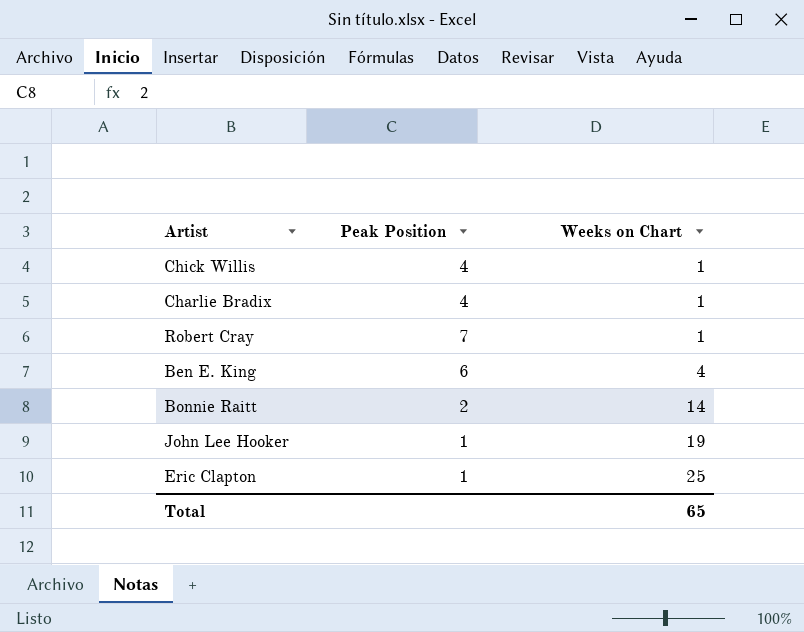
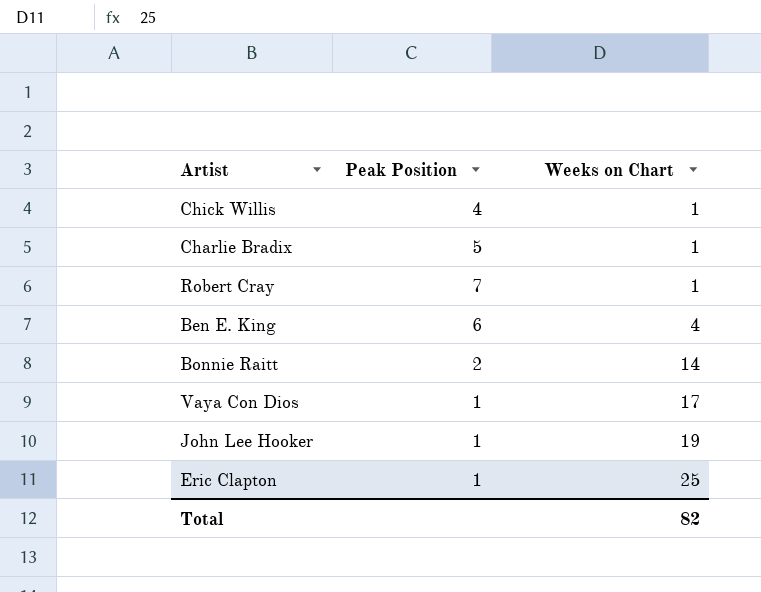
Charlie Bradix | Peak Position: 4 -> 5
row Vaya Con Dios: none -> 1 | 17
Total | Weeks on Chart: 65 -> 82

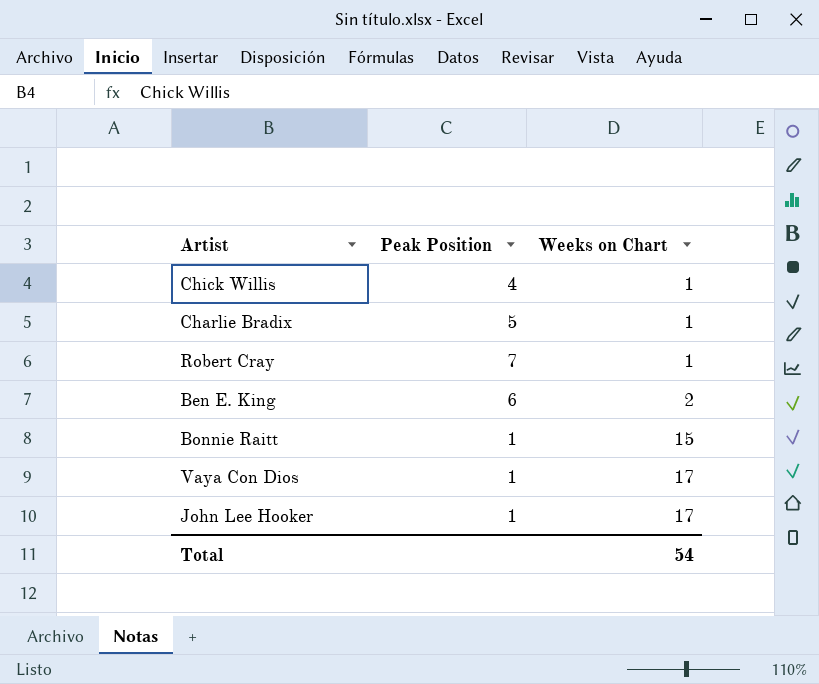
row Eric Clapton: 1 | 25 -> none
Ben E. King | Weeks on Chart: 4 -> 2
Bonnie Raitt | Peak Position: 2 -> 1
Bonnie Raitt | Weeks on Chart: 14 -> 15
John Lee Hooker | Weeks on Chart: 19 -> 17
Total | Weeks on Chart: 82 -> 54

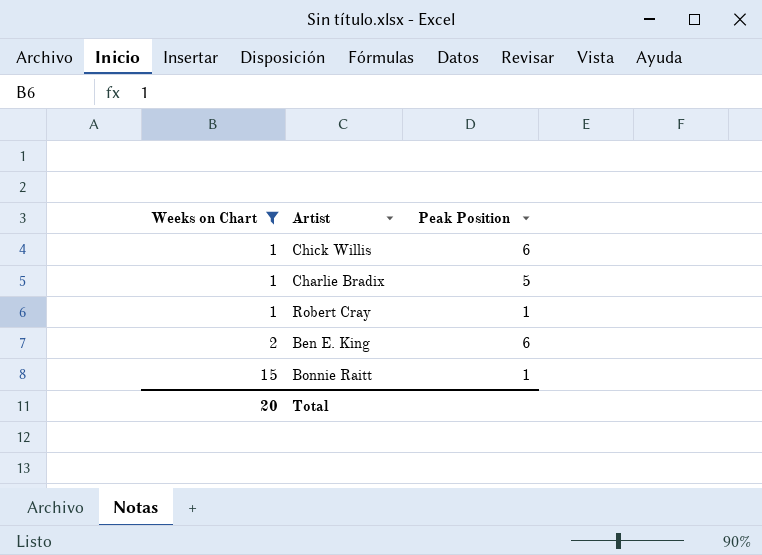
filter: none -> Weeks on Chart != 17
column Weeks on Chart | position: 3 -> 1
Chick Willis | Peak Position: 4 -> 6
Robert Cray | Peak Position: 7 -> 1
Total | Weeks on Chart: 54 -> 20

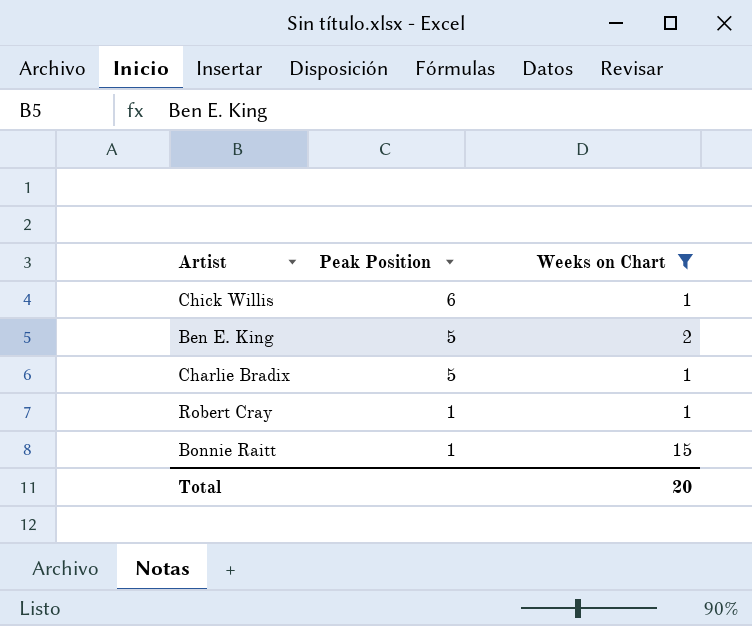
row order: Weeks on Chart ascending -> Peak Position descending
column Weeks on Chart | position: 1 -> 3
Ben E. King | Peak Position: 6 -> 5

